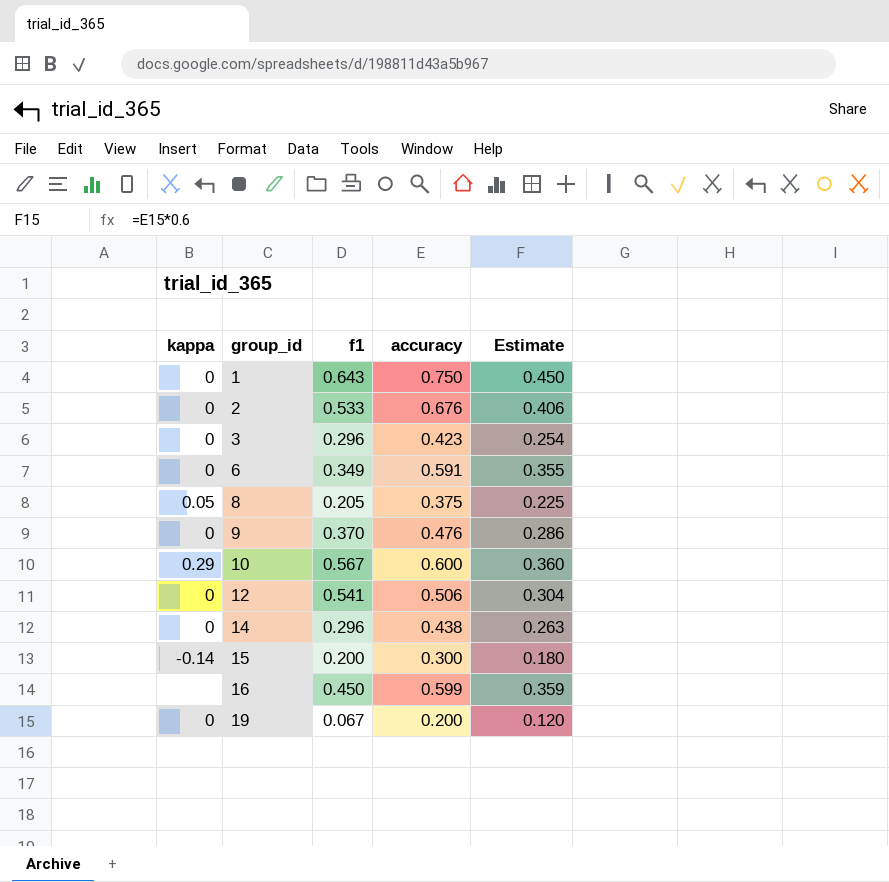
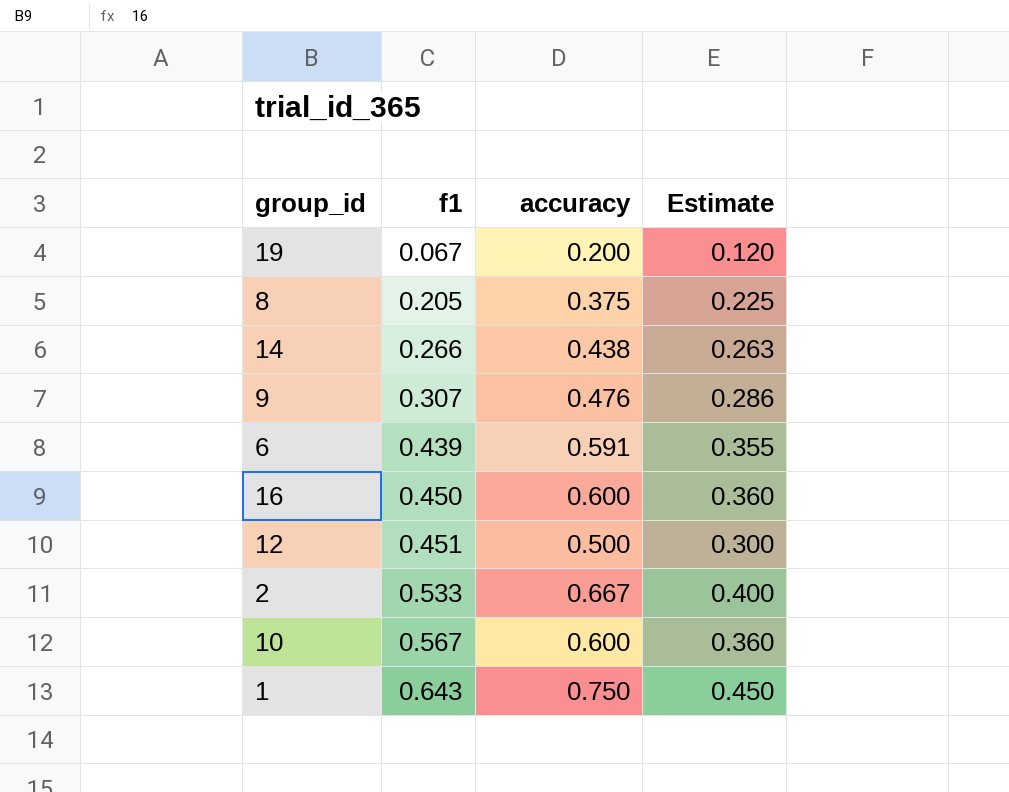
row order: group_id ascending -> f1 ascending
column kappa | position: 1 -> none
row 3: 0 | 0.296 | 0.423 | 0.254 -> none
row 15: -0.14 | 0.200 | 0.300 | 0.180 -> none
14 | f1: 0.296 -> 0.266
9 | f1: 0.370 -> 0.307
6 | f1: 0.349 -> 0.439
16 | accuracy: 0.599 -> 0.600
16 | Estimate: 0.359 -> 0.360
12 | f1: 0.541 -> 0.451
12 | accuracy: 0.506 -> 0.500
12 | Estimate: 0.304 -> 0.300
2 | accuracy: 0.676 -> 0.667
2 | Estimate: 0.406 -> 0.400

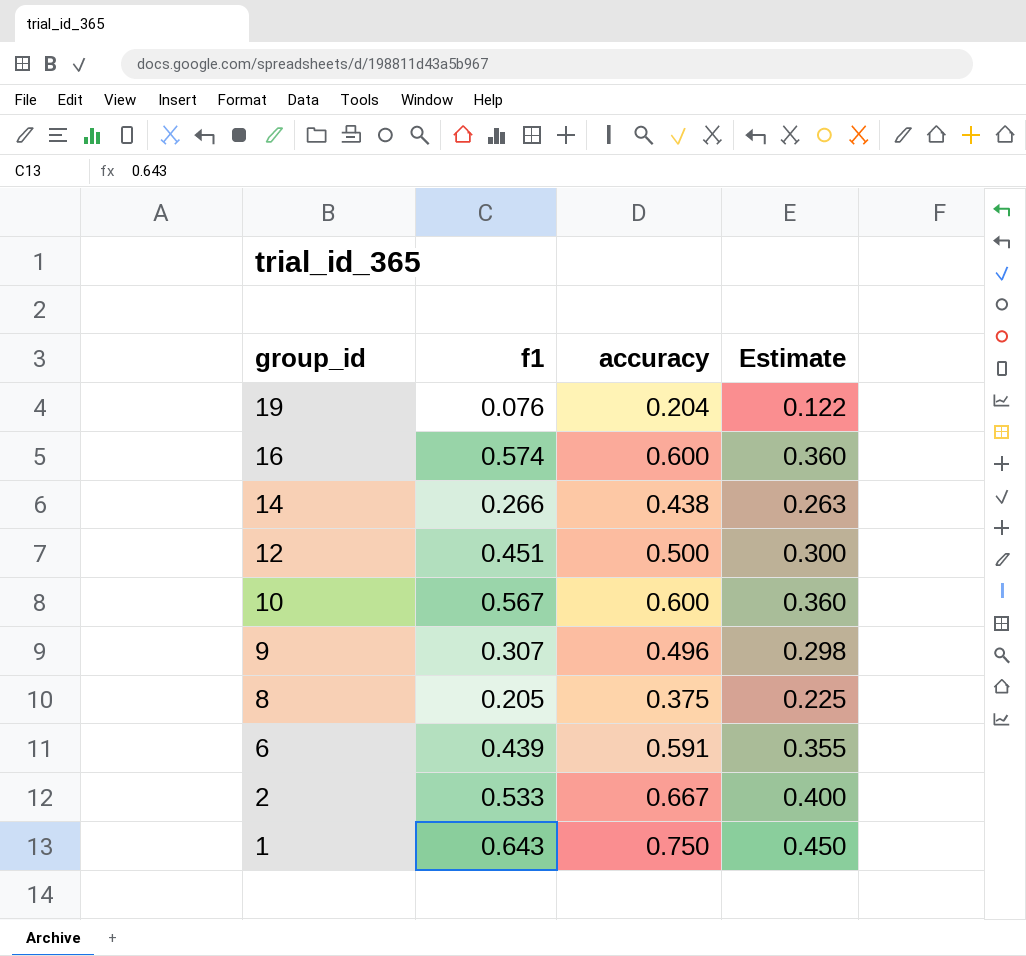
row order: f1 ascending -> group_id descending
19 | f1: 0.067 -> 0.076
19 | accuracy: 0.200 -> 0.204
19 | Estimate: 0.120 -> 0.122
16 | f1: 0.450 -> 0.574
9 | accuracy: 0.476 -> 0.496
9 | Estimate: 0.286 -> 0.298

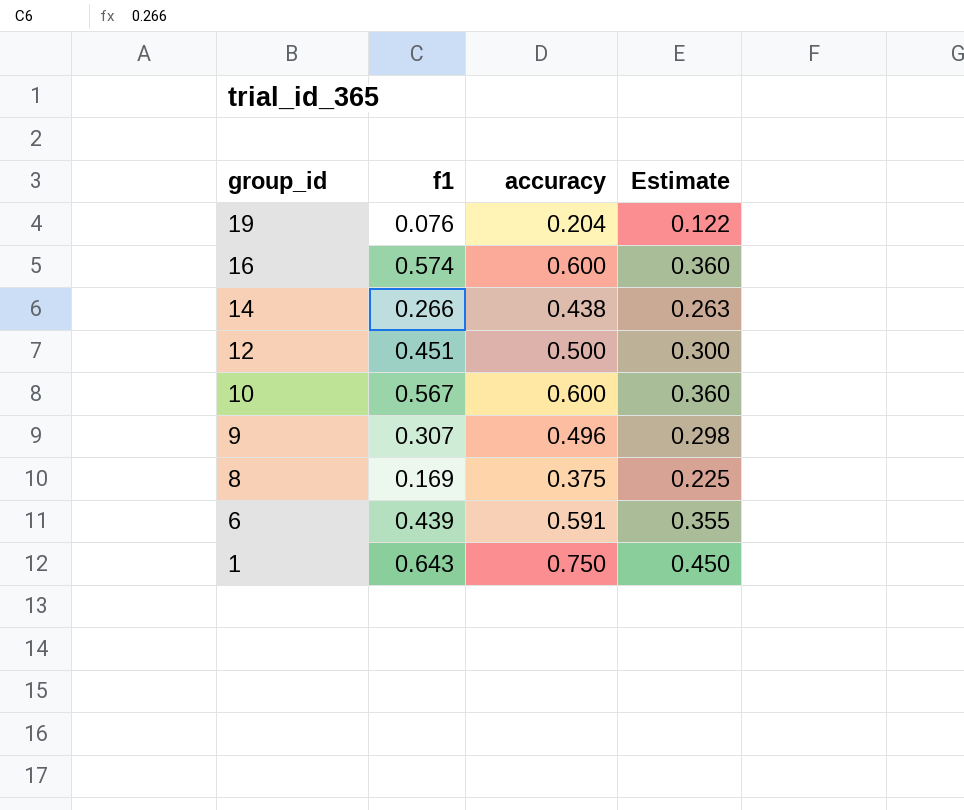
row 2: 0.533 | 0.667 | 0.400 -> none
8 | f1: 0.205 -> 0.169

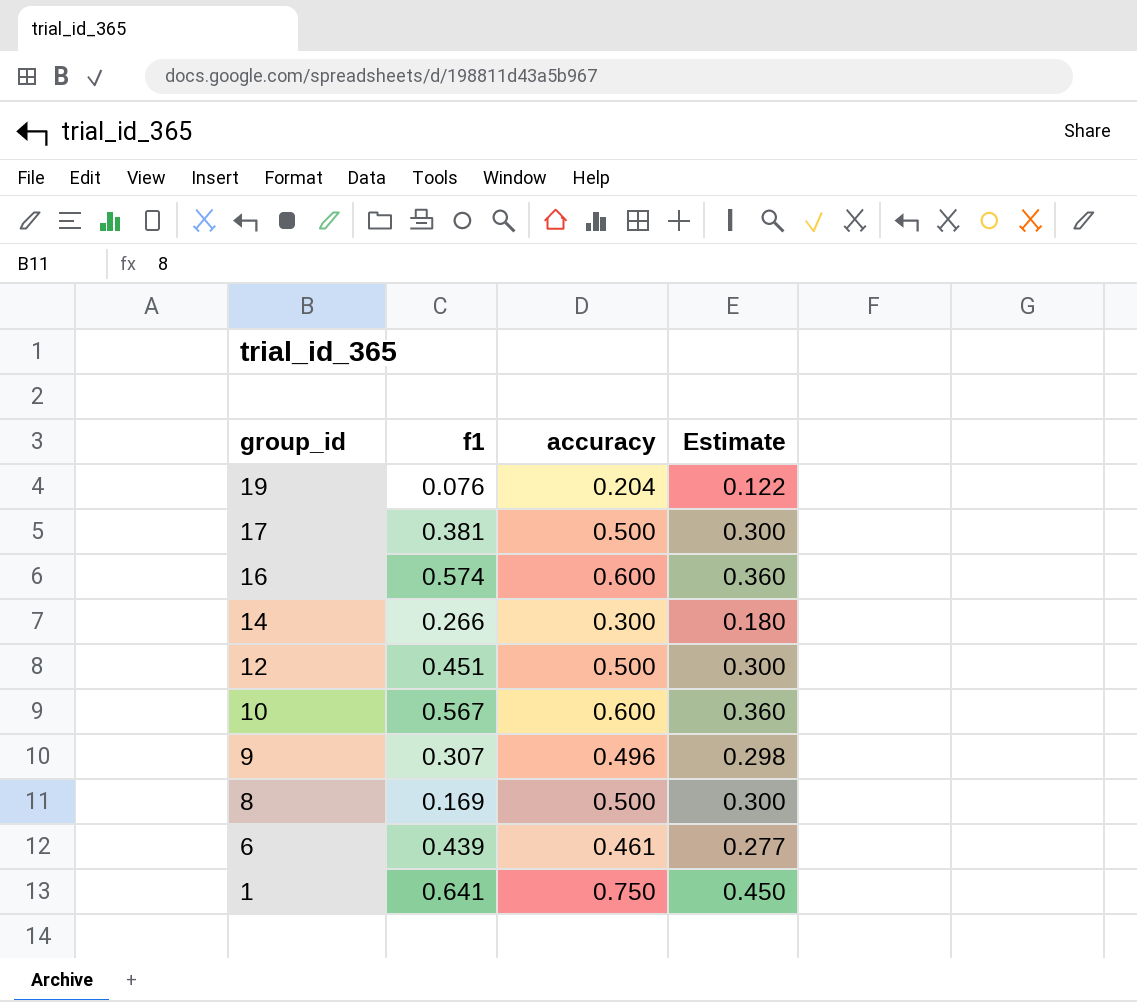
row 17: none -> 0.381 | 0.500 | 0.300
14 | accuracy: 0.438 -> 0.300
14 | Estimate: 0.263 -> 0.180
8 | accuracy: 0.375 -> 0.500
8 | Estimate: 0.225 -> 0.300
6 | accuracy: 0.591 -> 0.461
6 | Estimate: 0.355 -> 0.277
1 | f1: 0.643 -> 0.641

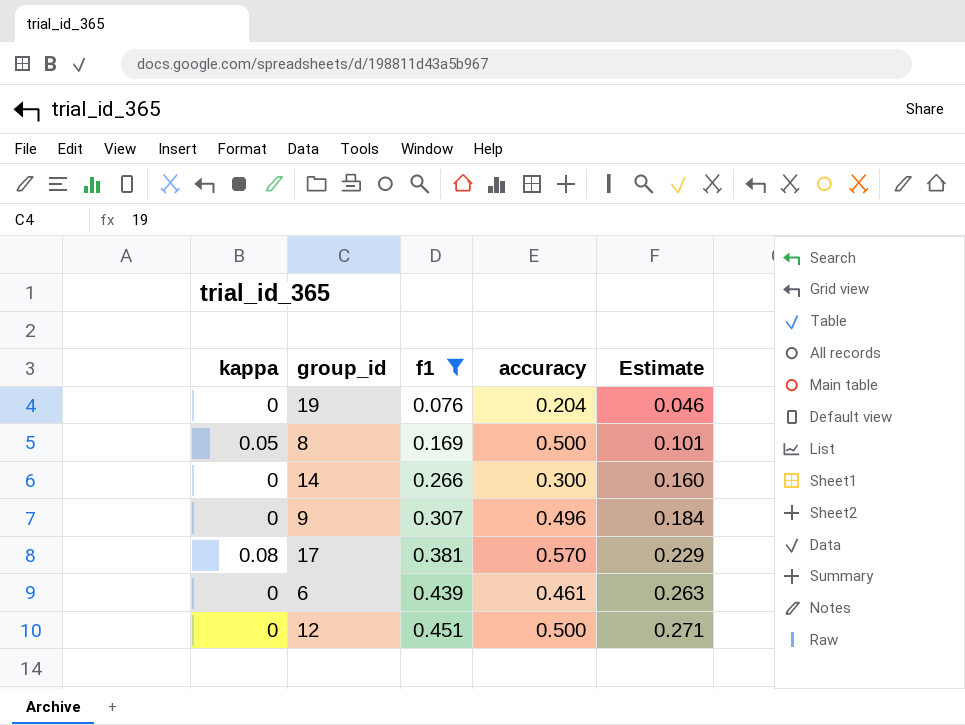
filter: none -> f1 <= 0.451
row order: group_id descending -> f1 ascending
column kappa | position: none -> 1
column Estimate | formula: [accuracy] * 0.6 -> [f1] * 0.6
17 | accuracy: 0.500 -> 0.570

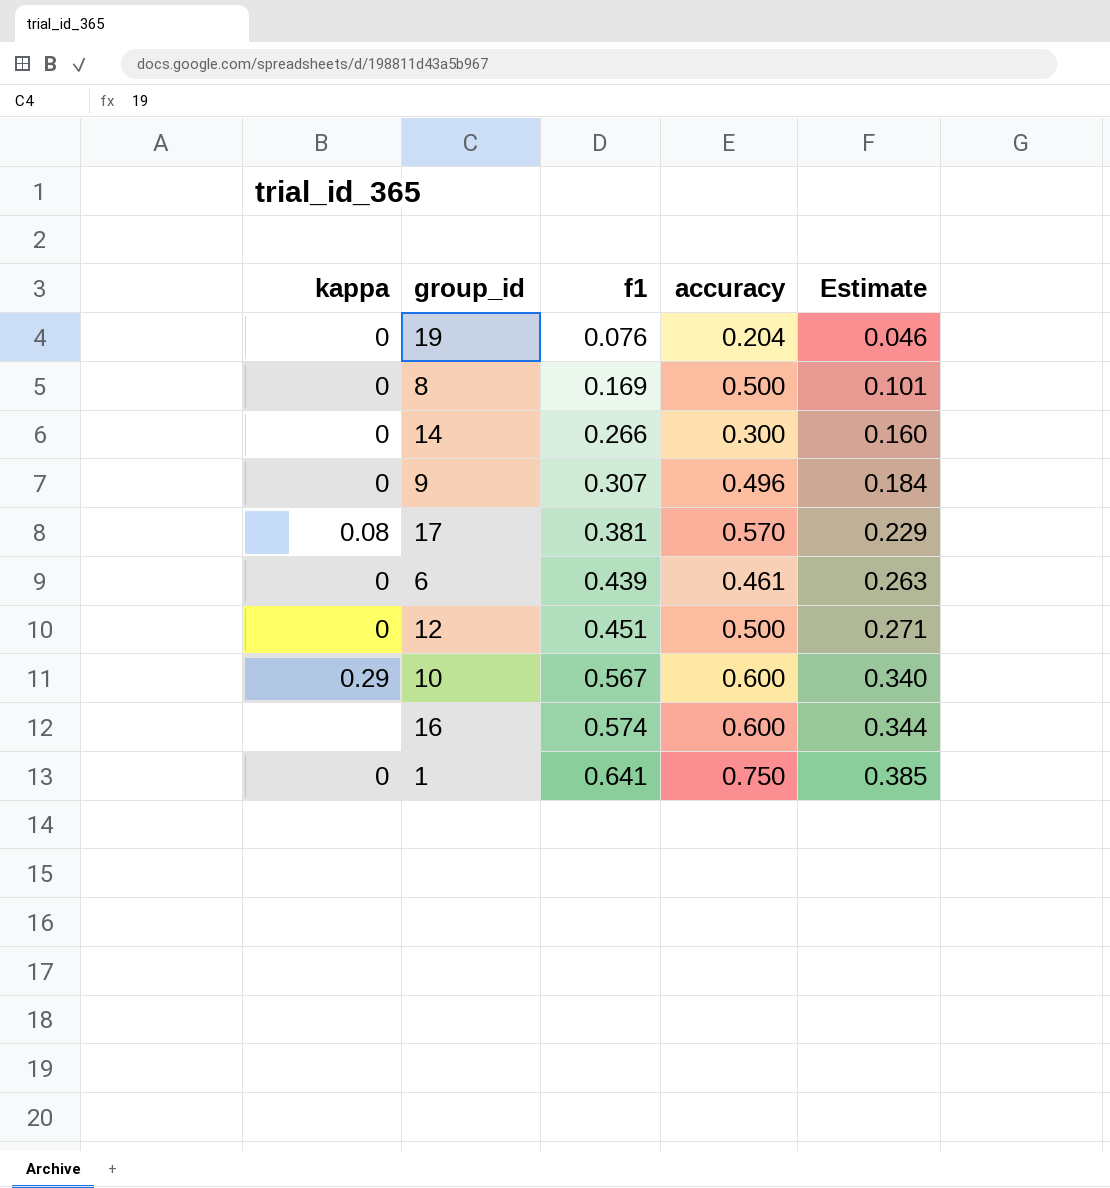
filter: f1 <= 0.451 -> none
8 | kappa: 0.05 -> 0

